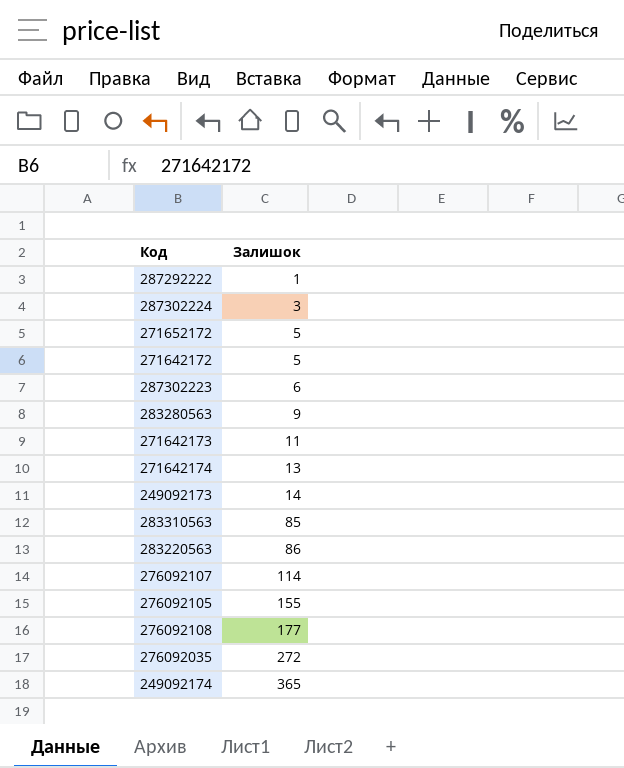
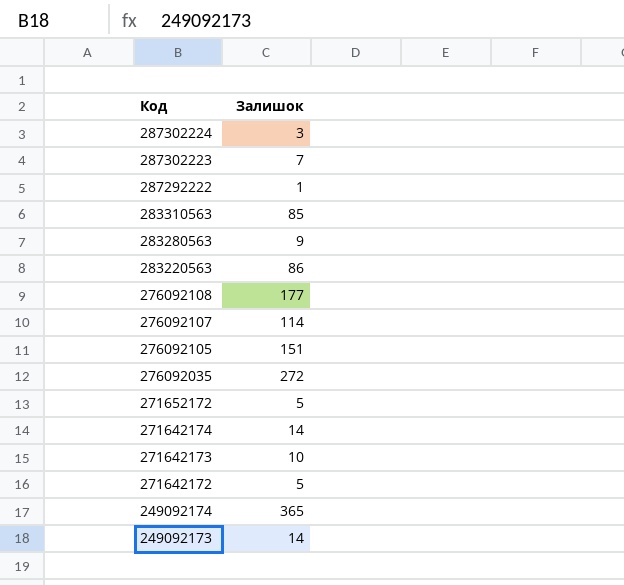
row order: Залишок ascending -> Код descending
287302223 | Залишок: 6 -> 7
276092105 | Залишок: 155 -> 151
271642174 | Залишок: 13 -> 14
271642173 | Залишок: 11 -> 10

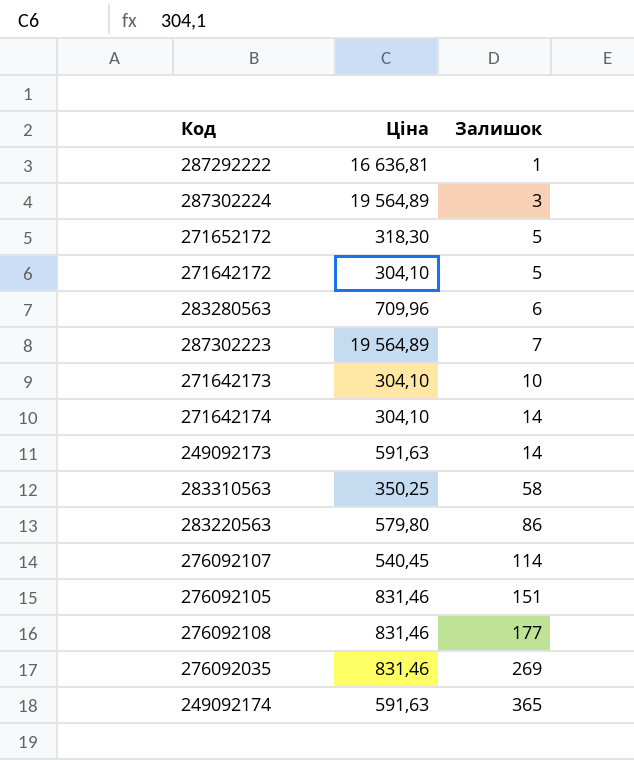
row order: Код descending -> Залишок ascending
column Ціна | position: none -> 2
283280563 | Залишок: 9 -> 6
283310563 | Залишок: 85 -> 58
276092035 | Залишок: 272 -> 269

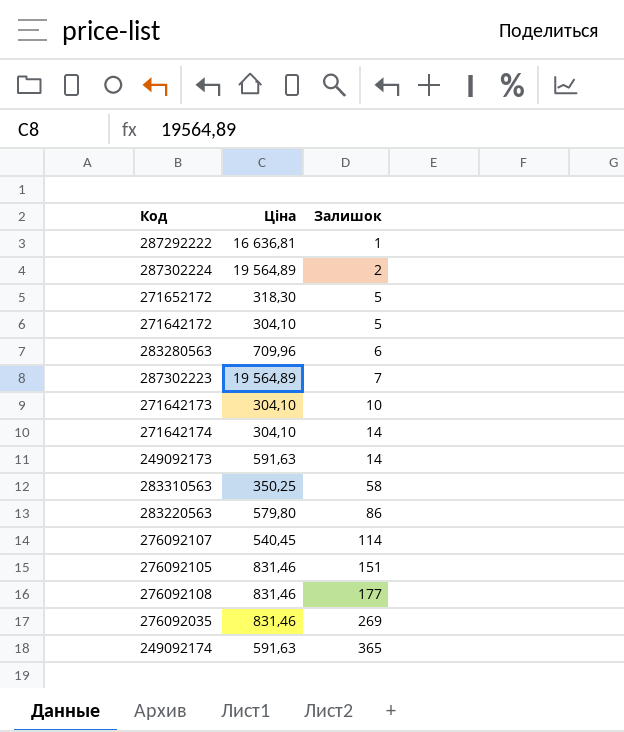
287302224 | Залишок: 3 -> 2

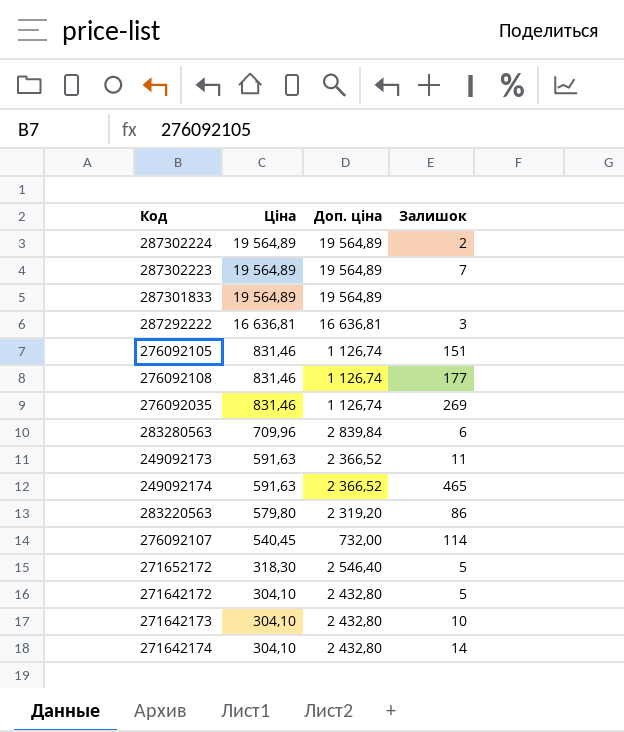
row order: Залишок ascending -> Ціна descending
column Доп. ціна | position: none -> 3
row 283310563: 350,25 | 58 -> none
row 287301833: none -> 19 564,89 | 19 564,89 | none
287292222 | Залишок: 1 -> 3
249092173 | Залишок: 14 -> 11
249092174 | Залишок: 365 -> 465

